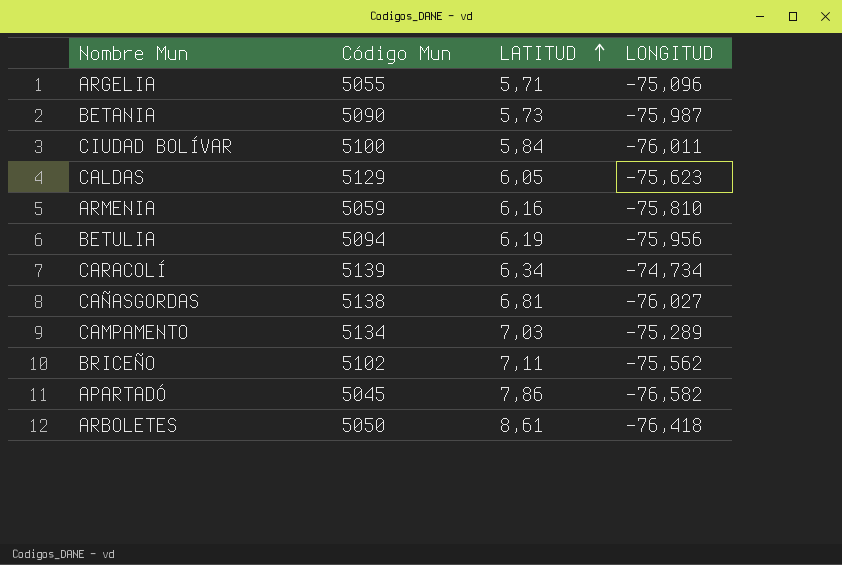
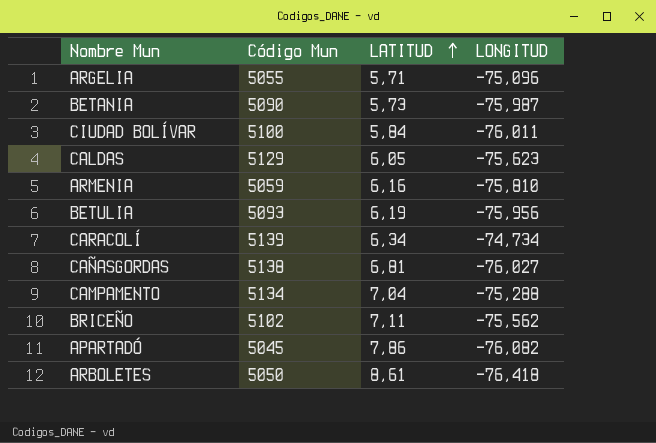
BETULIA | Código Mun: 5094 -> 5093
CAMPAMENTO | LATITUD: 7,03 -> 7,04
CAMPAMENTO | LONGITUD: -75,289 -> -75,288
APARTADÓ | LONGITUD: -76,582 -> -76,082

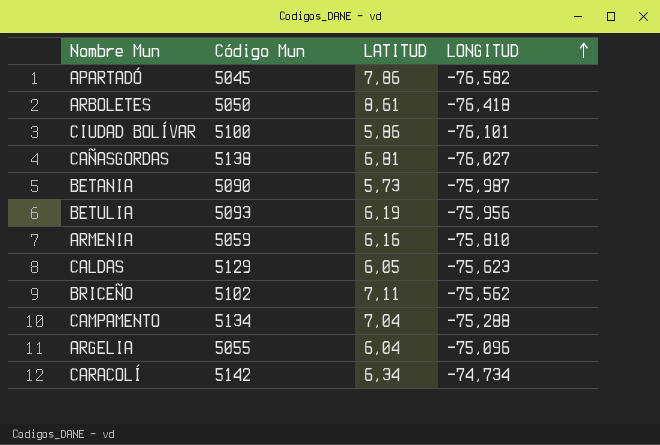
row order: LATITUD ascending -> LONGITUD ascending
APARTADÓ | LONGITUD: -76,082 -> -76,582
CIUDAD BOLÍVAR | LATITUD: 5,84 -> 5,86
CIUDAD BOLÍVAR | LONGITUD: -76,011 -> -76,101
ARGELIA | LATITUD: 5,71 -> 6,04
CARACOLÍ | Código Mun: 5139 -> 5142

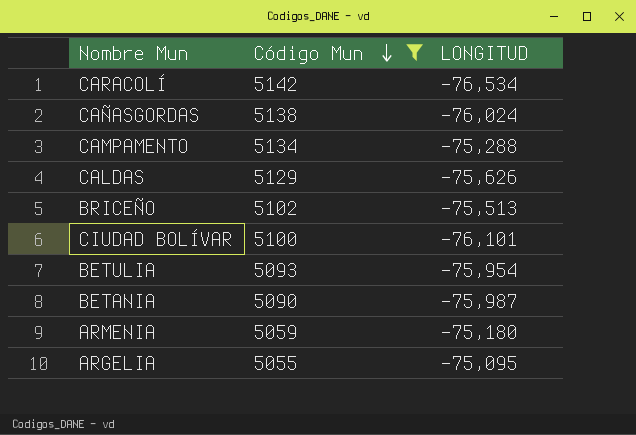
filter: none -> Código Mun >= 5055
row order: LONGITUD ascending -> Código Mun descending
column LATITUD | position: 3 -> none
CARACOLÍ | LONGITUD: -74,734 -> -76,534
CAÑASGORDAS | LONGITUD: -76,027 -> -76,024
CALDAS | LONGITUD: -75,623 -> -75,626
BRICEÑO | LONGITUD: -75,562 -> -75,513
BETULIA | LONGITUD: -75,956 -> -75,954
ARMENIA | LONGITUD: -75,810 -> -75,180
ARGELIA | LONGITUD: -75,096 -> -75,095

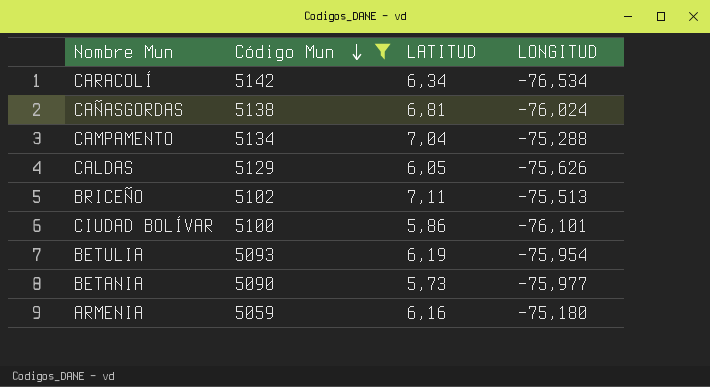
column LATITUD | position: none -> 3
row ARGELIA: 5055 | -75,095 -> none
BETANIA | LONGITUD: -75,987 -> -75,977

